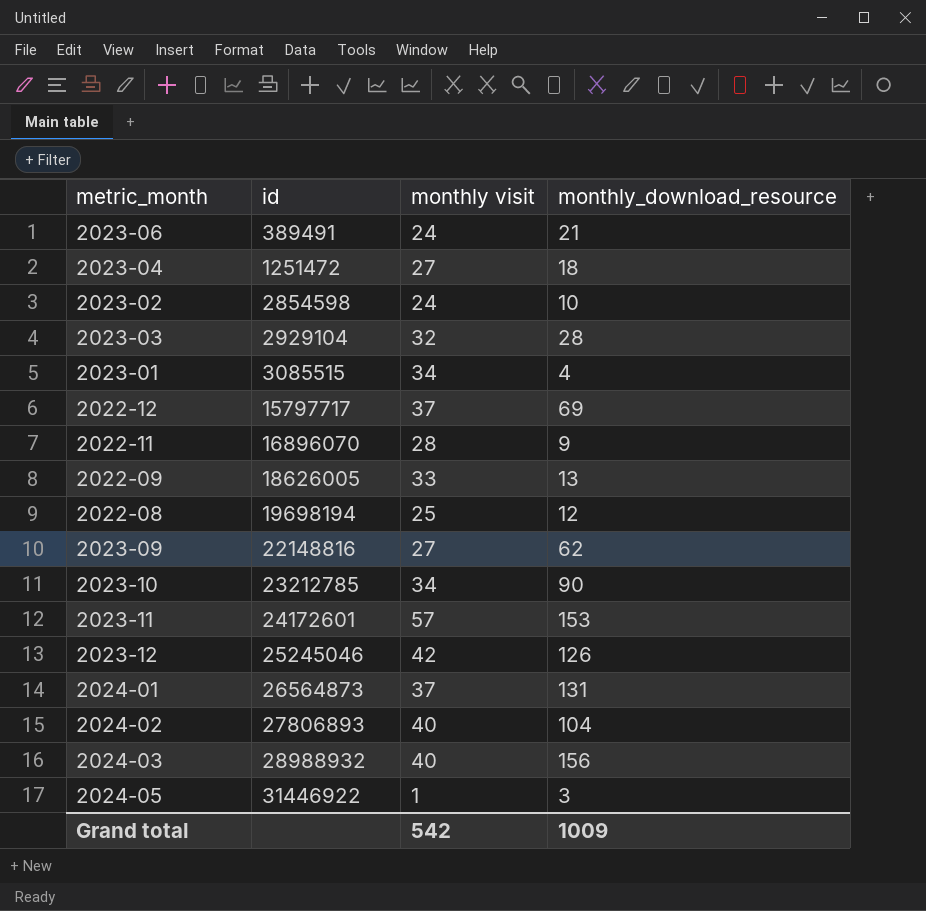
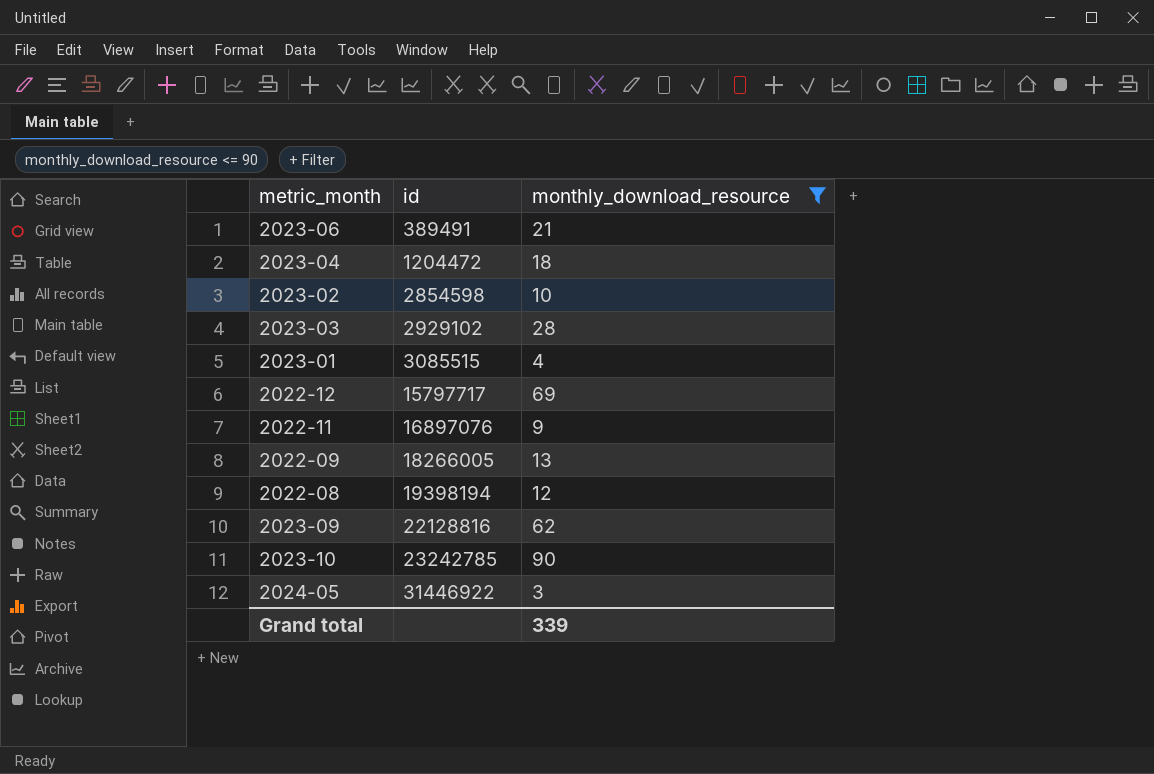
filter: none -> monthly_download_resource <= 90
column monthly visit | position: 3 -> none
2023-04 | id: 1251472 -> 1204472
2023-03 | id: 2929104 -> 2929102
2022-11 | id: 16896070 -> 16897076
2022-09 | id: 18626005 -> 18266005
2022-08 | id: 19698194 -> 19398194
2023-09 | id: 22148816 -> 22128816
2023-10 | id: 23212785 -> 23242785
Grand total | monthly_download_resource: 1009 -> 339

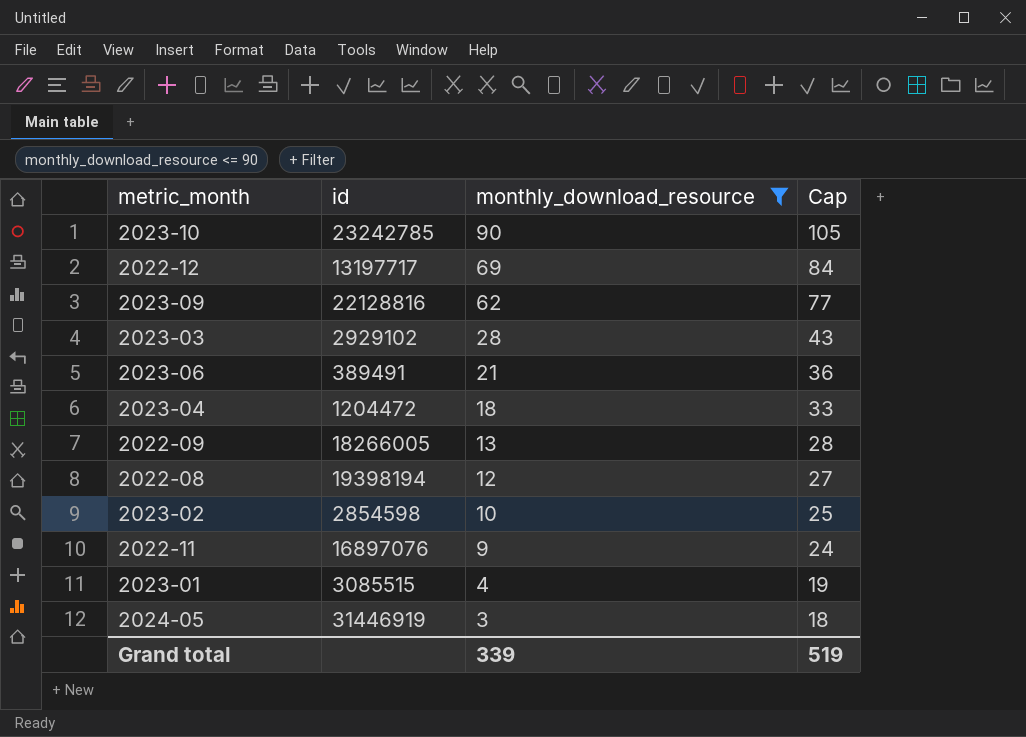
row order: id ascending -> monthly_download_resource descending
column Cap | formula: none -> [monthly_download_resource] + 15
2022-12 | id: 15797717 -> 13197717
2024-05 | id: 31446922 -> 31446919

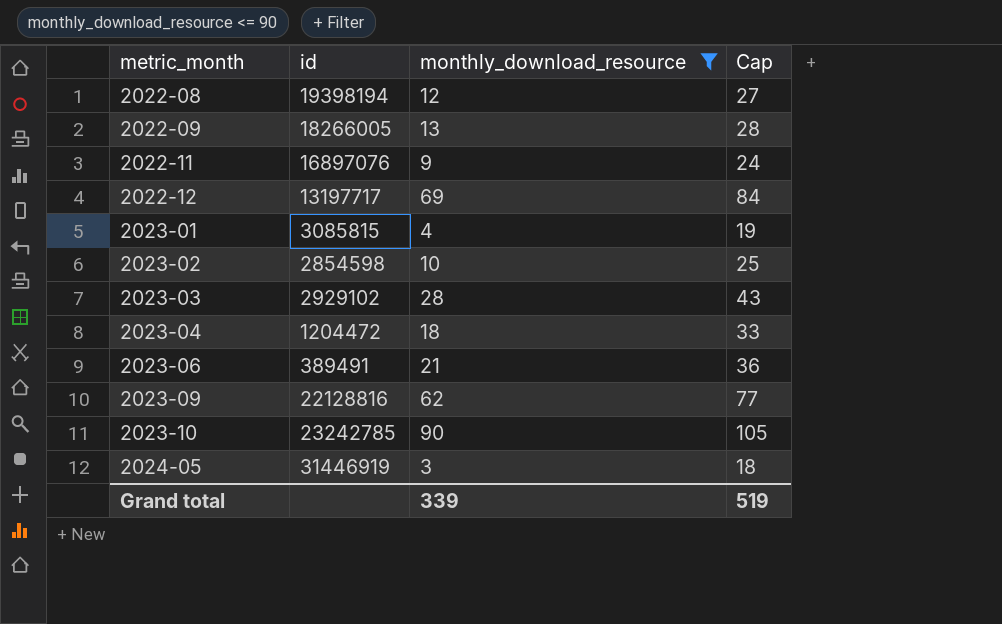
row order: monthly_download_resource descending -> metric_month ascending
2023-01 | id: 3085515 -> 3085815

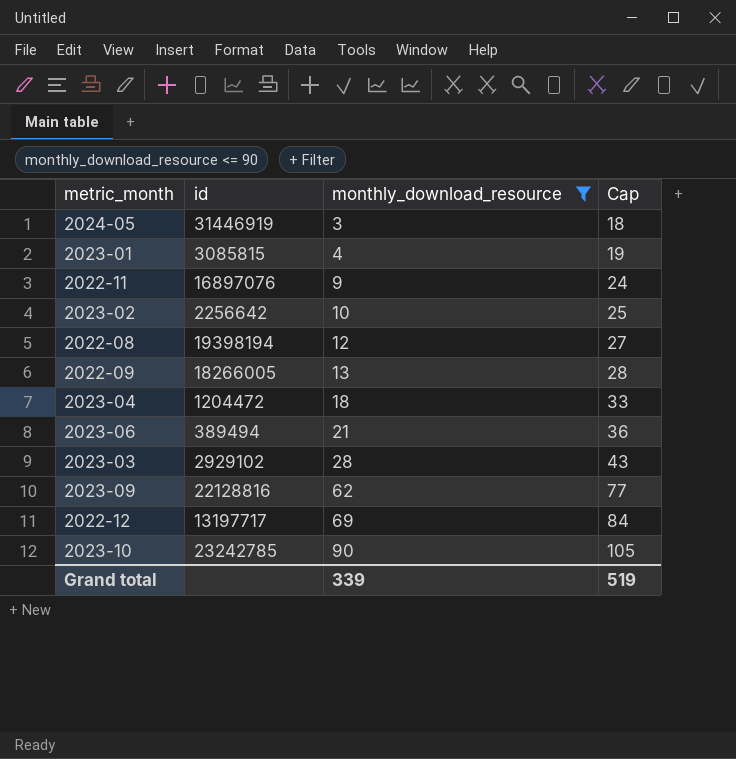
row order: metric_month ascending -> monthly_download_resource ascending
2023-02 | id: 2854598 -> 2256642
2023-06 | id: 389491 -> 389494

